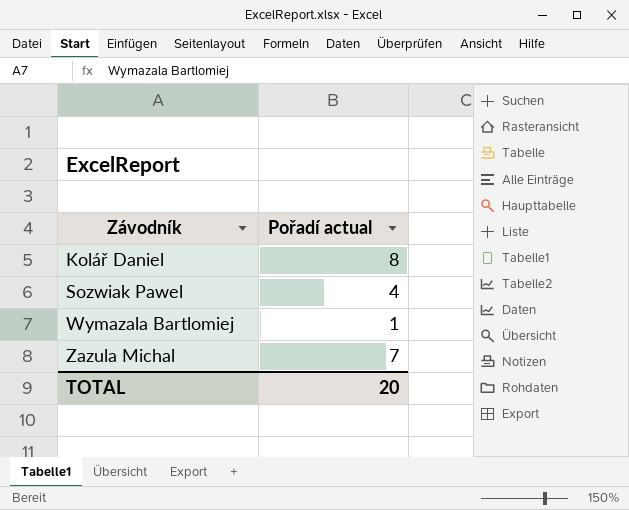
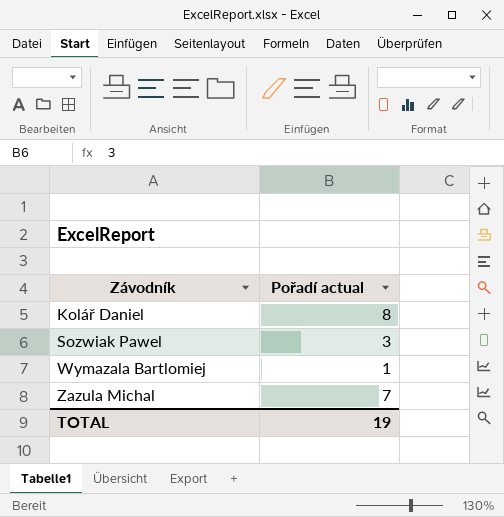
Sozwiak Pawel | Pořadí actual: 4 -> 3
TOTAL | Pořadí actual: 20 -> 19

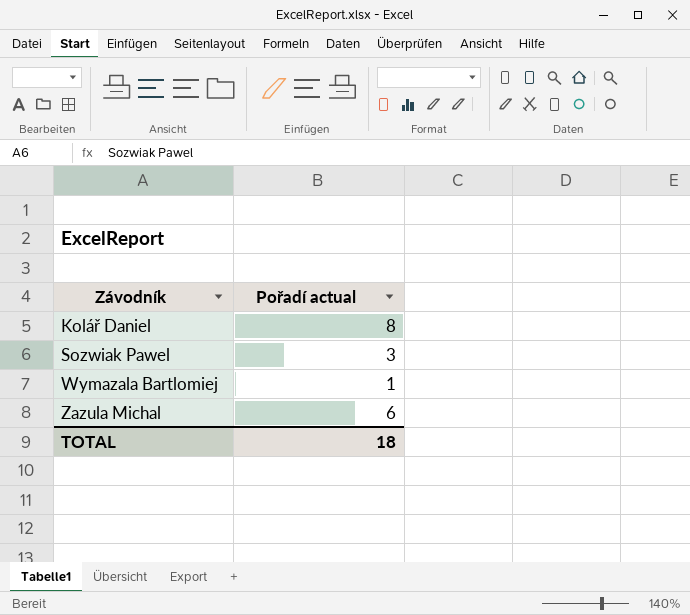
Zazula Michal | Pořadí actual: 7 -> 6
TOTAL | Pořadí actual: 19 -> 18

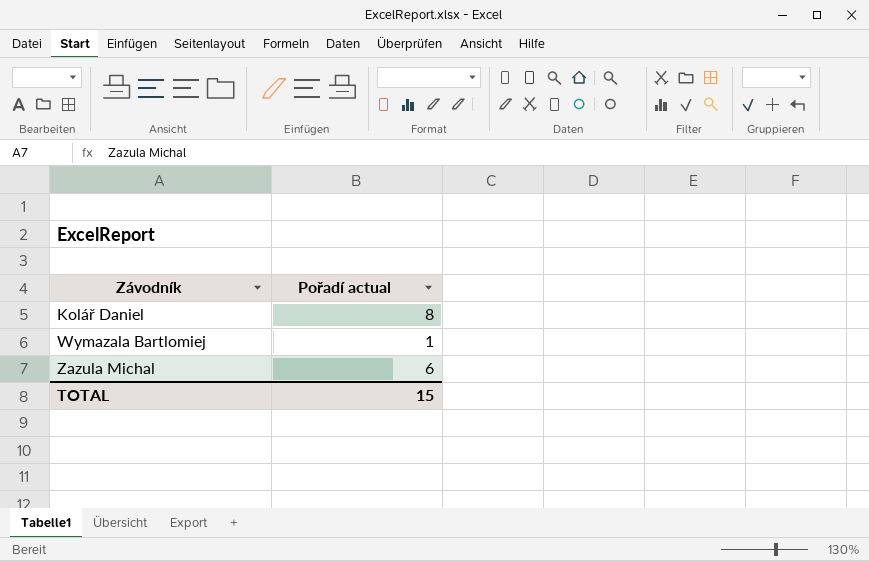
row Sozwiak Pawel: 3 -> none
TOTAL | Pořadí actual: 18 -> 15

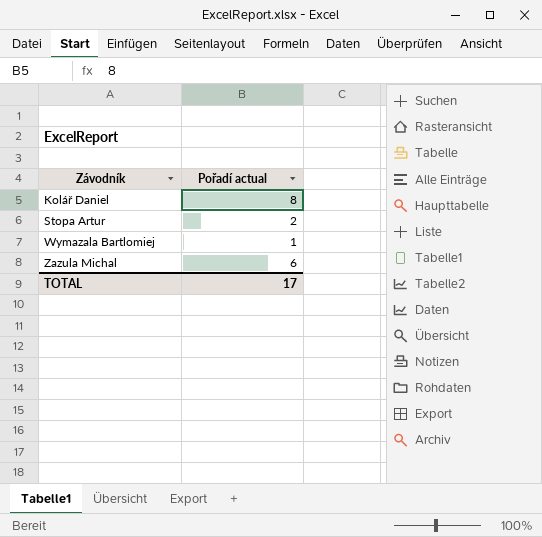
row Stopa Artur: none -> 2
TOTAL | Pořadí actual: 15 -> 17

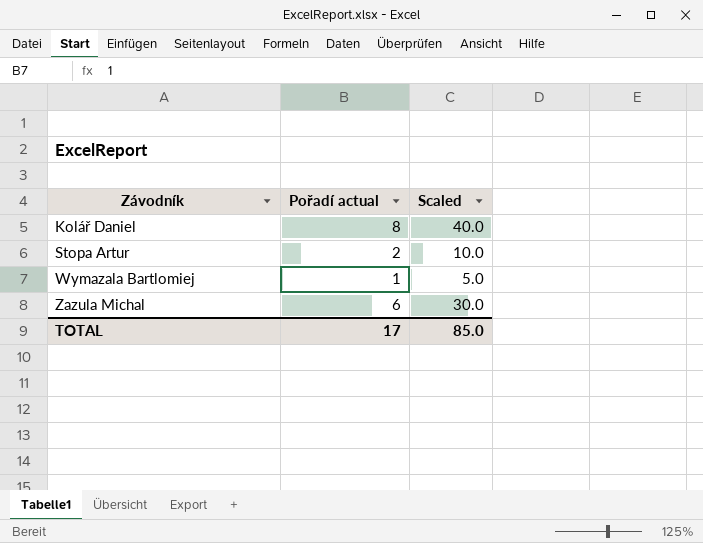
column Scaled | formula: none -> [Pořadí actual] * 5

